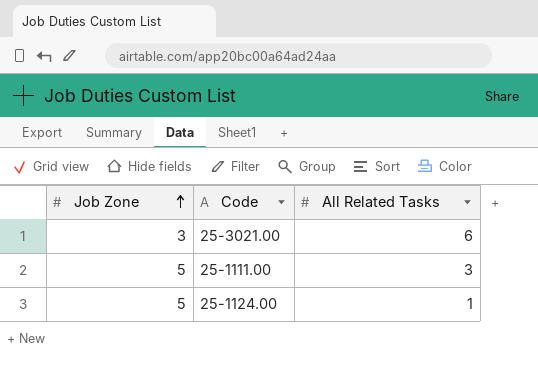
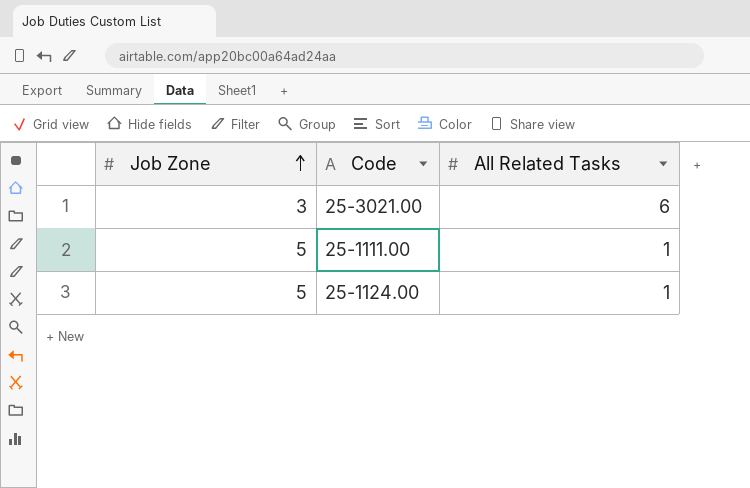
25-1111.00 | All Related Tasks: 3 -> 1

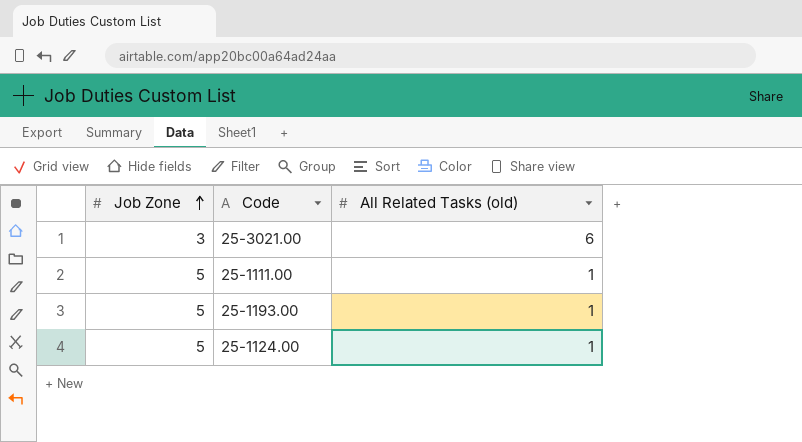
column name: All Related Tasks -> All Related Tasks (old)
row 25-1193.00: none -> 5 | 1

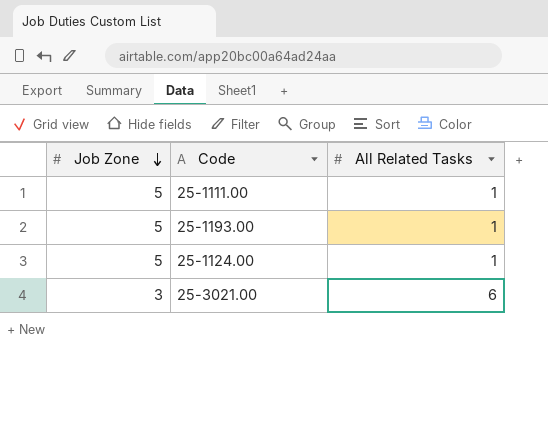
row order: Job Zone ascending -> Job Zone descending
column name: All Related Tasks (old) -> All Related Tasks

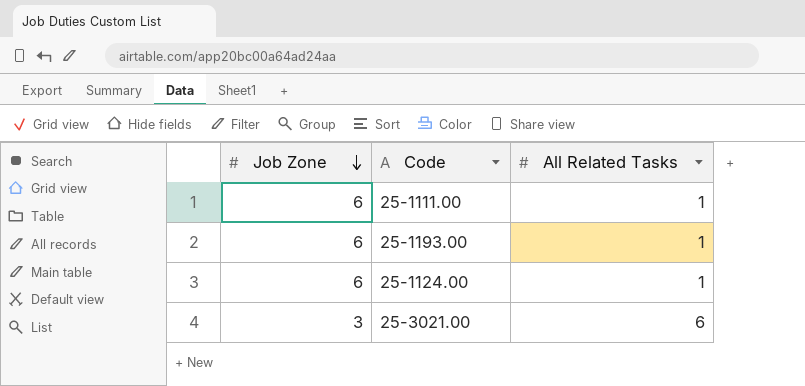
25-1111.00 | Job Zone: 5 -> 6
25-1193.00 | Job Zone: 5 -> 6
25-1124.00 | Job Zone: 5 -> 6

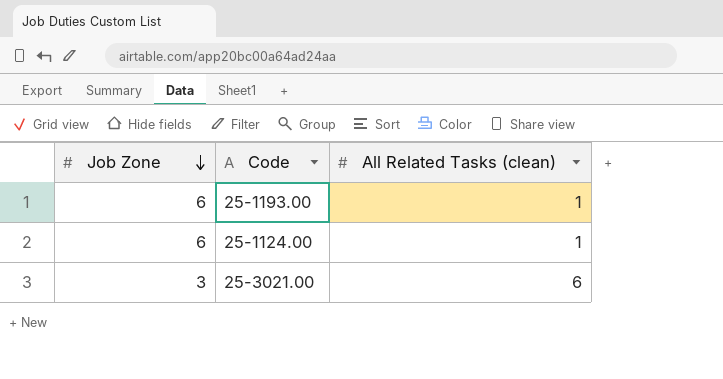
column name: All Related Tasks -> All Related Tasks (clean)
row 25-1111.00: 6 | 1 -> none

